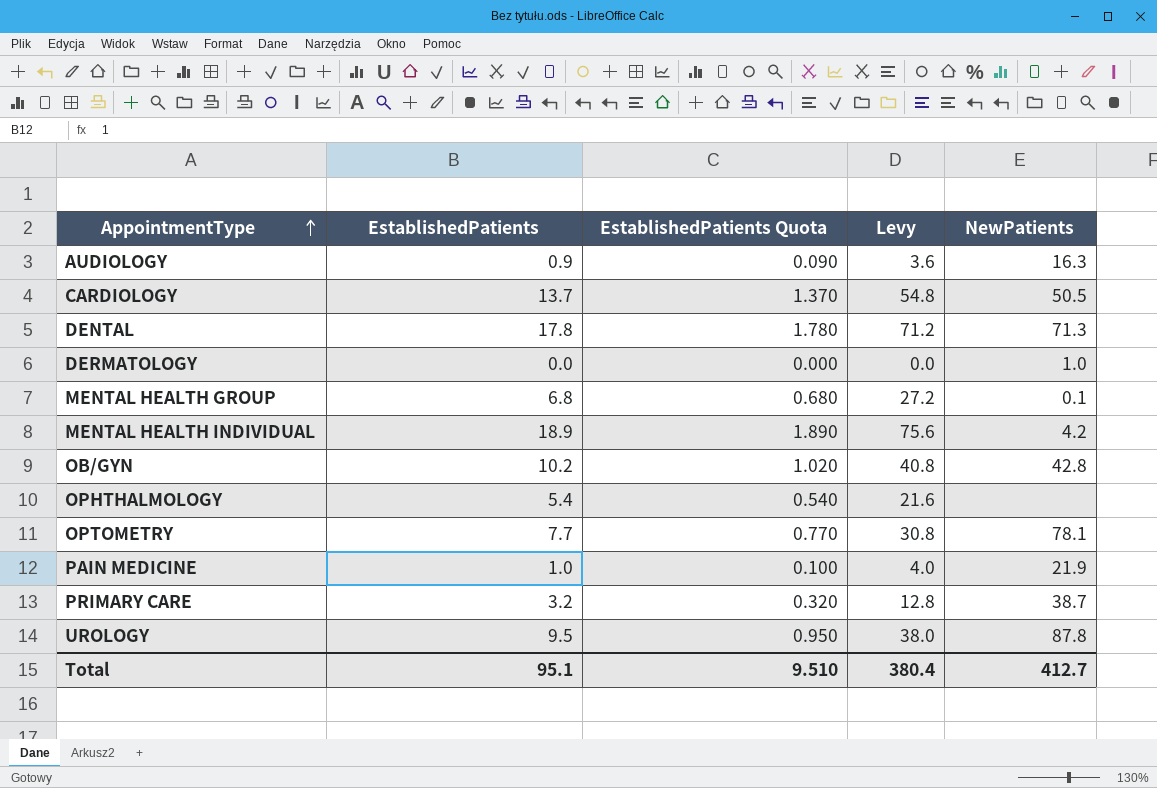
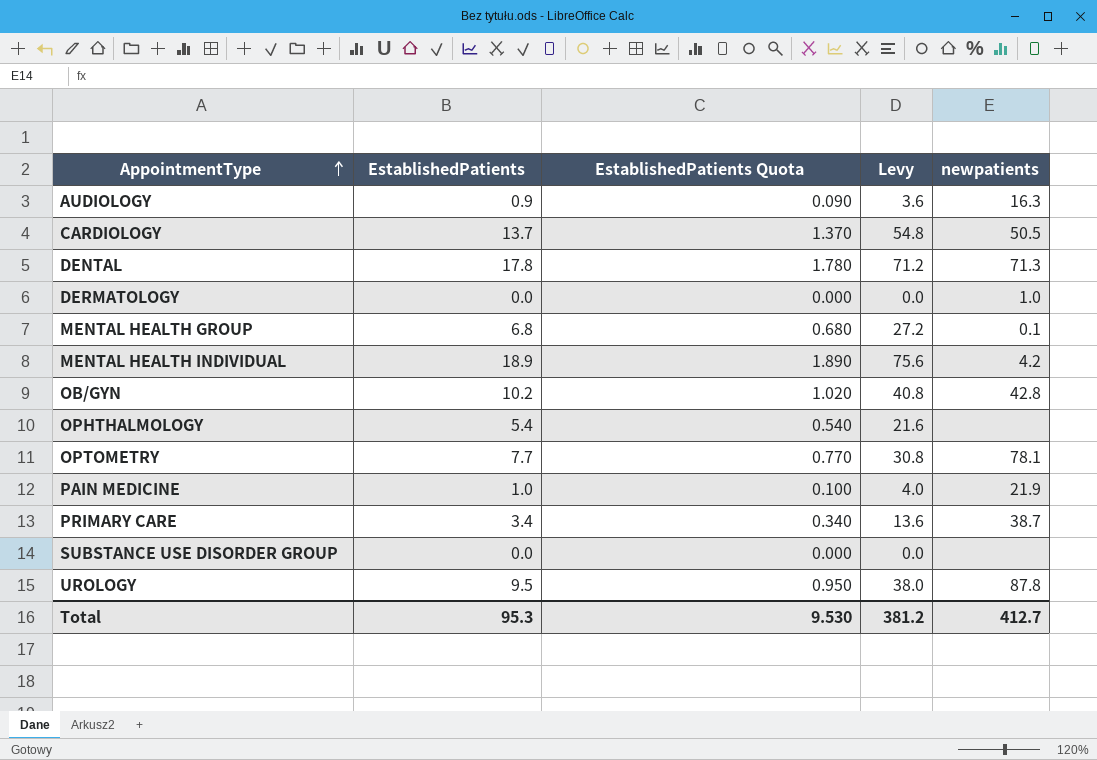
column name: NewPatients -> newpatients
PRIMARY CARE | EstablishedPatients: 3.2 -> 3.4
PRIMARY CARE | EstablishedPatients Quota: 0.320 -> 0.340
PRIMARY CARE | Levy: 12.8 -> 13.6
row SUBSTANCE USE DISORDER GROUP: none -> 0.0 | 0.000 | 0.0 | none
Total | EstablishedPatients: 95.1 -> 95.3
Total | EstablishedPatients Quota: 9.510 -> 9.530
Total | Levy: 380.4 -> 381.2

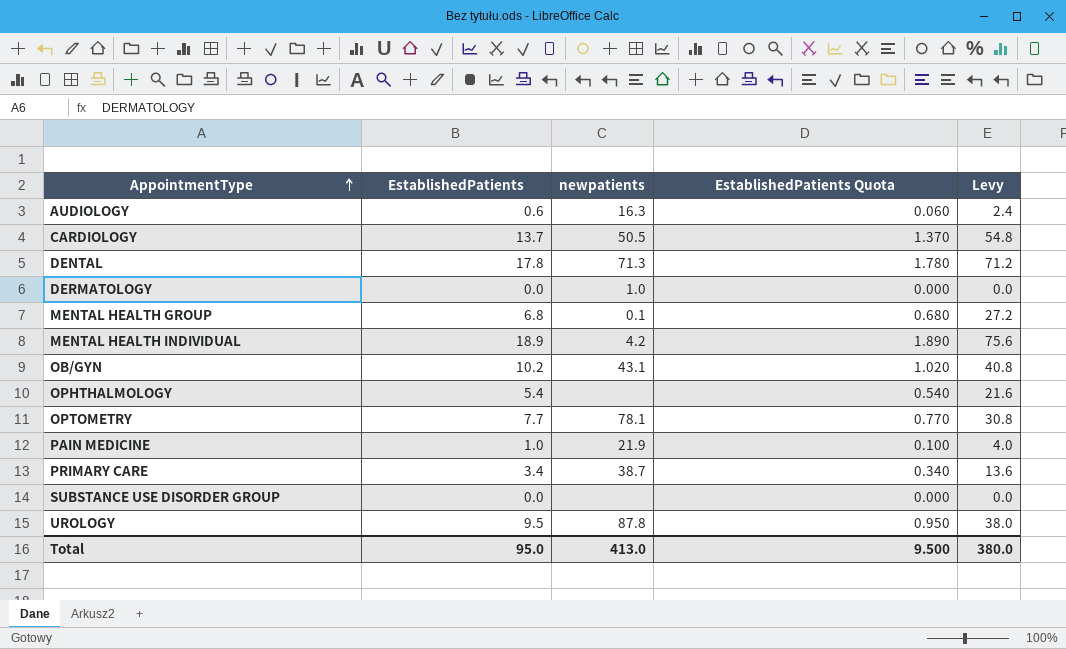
column newpatients | position: 5 -> 3
AUDIOLOGY | EstablishedPatients: 0.9 -> 0.6
AUDIOLOGY | EstablishedPatients Quota: 0.090 -> 0.060
AUDIOLOGY | Levy: 3.6 -> 2.4
OB/GYN | newpatients: 42.8 -> 43.1
Total | EstablishedPatients: 95.3 -> 95.0
Total | newpatients: 412.7 -> 413.0
Total | EstablishedPatients Quota: 9.530 -> 9.500
Total | Levy: 381.2 -> 380.0

